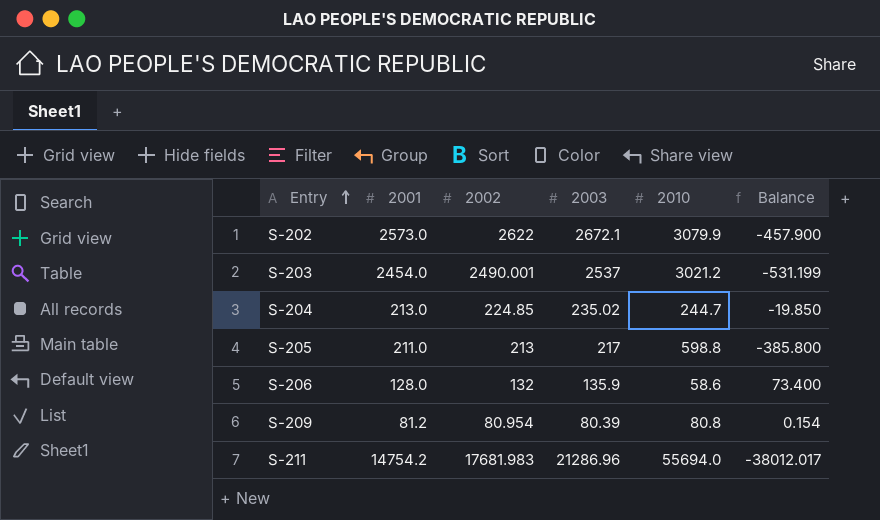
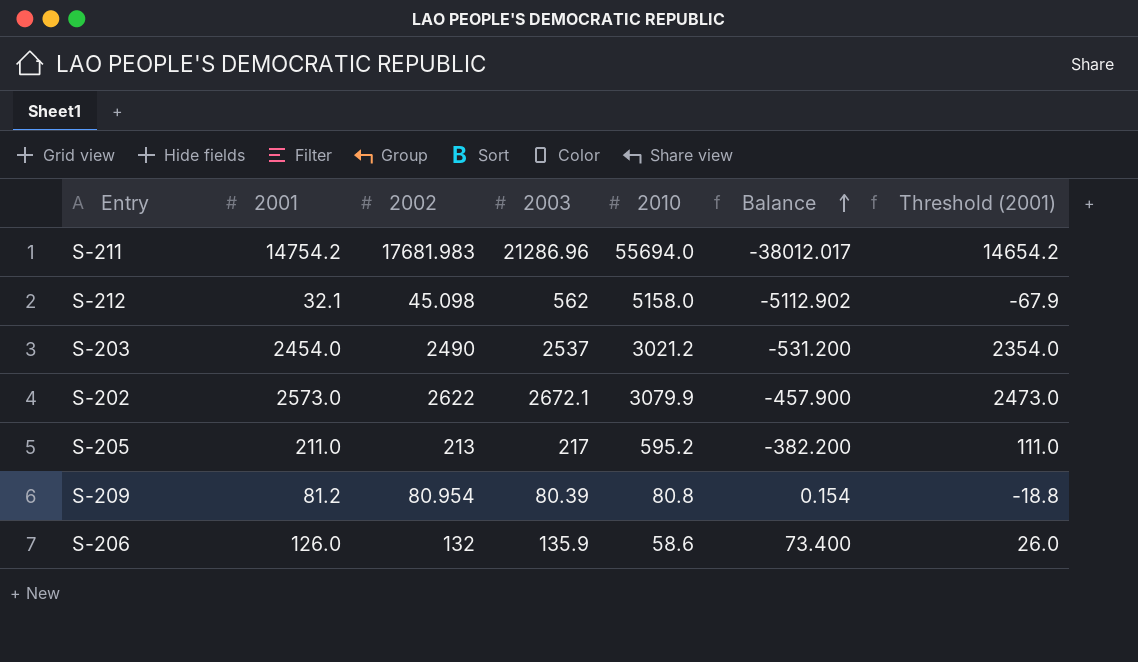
row order: Entry ascending -> Balance ascending
column Threshold (2001) | formula: none -> [2001] - 100
row S-204: 213.0 | 224.85 | 235.02 | 244.7 | -19.850 -> none
row S-212: none -> 32.1 | 45.098 | 562 | 5158.0 | -5112.902 | -67.9
S-203 | 2002: 2490.001 -> 2490
S-203 | Balance: -531.199 -> -531.200
S-205 | 2010: 598.8 -> 595.2
S-205 | Balance: -385.800 -> -382.200
S-206 | 2001: 128.0 -> 126.0

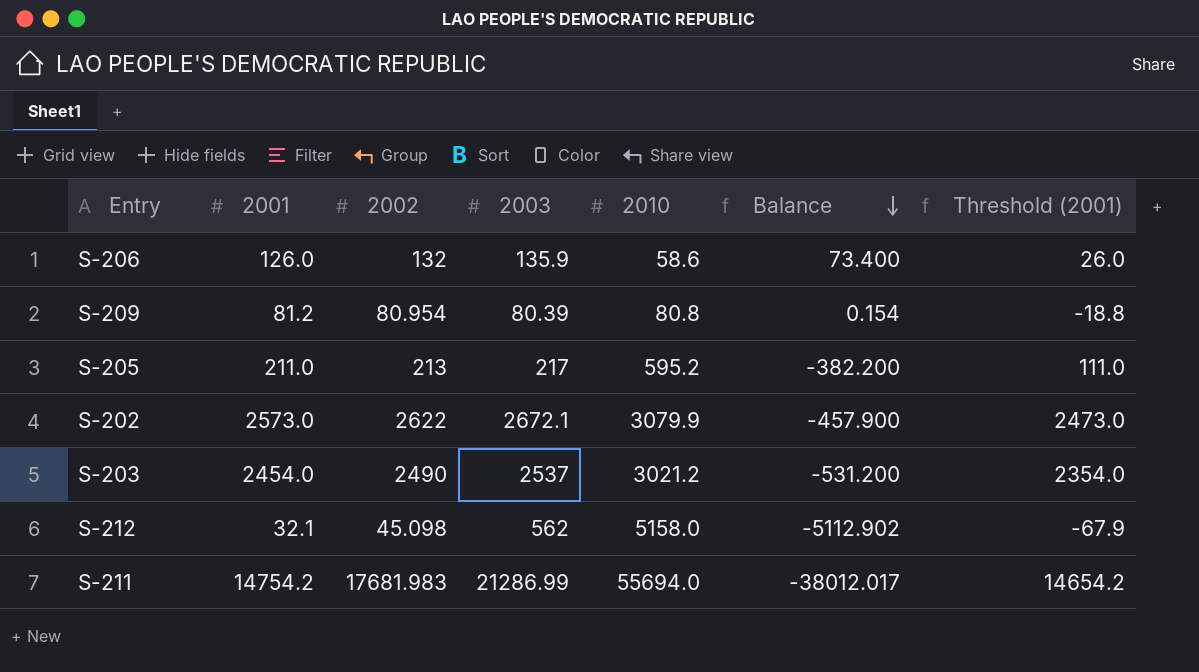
row order: Balance ascending -> Balance descending
S-211 | 2003: 21286.96 -> 21286.99

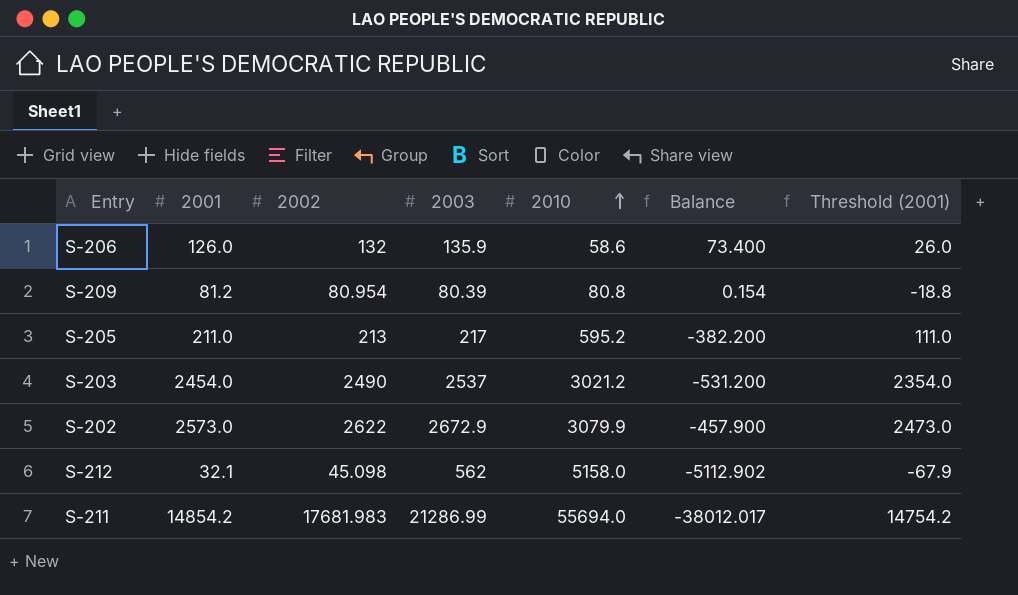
row order: Balance descending -> 2010 ascending
S-202 | 2003: 2672.1 -> 2672.9
S-211 | 2001: 14754.2 -> 14854.2
S-211 | Threshold (2001): 14654.2 -> 14754.2

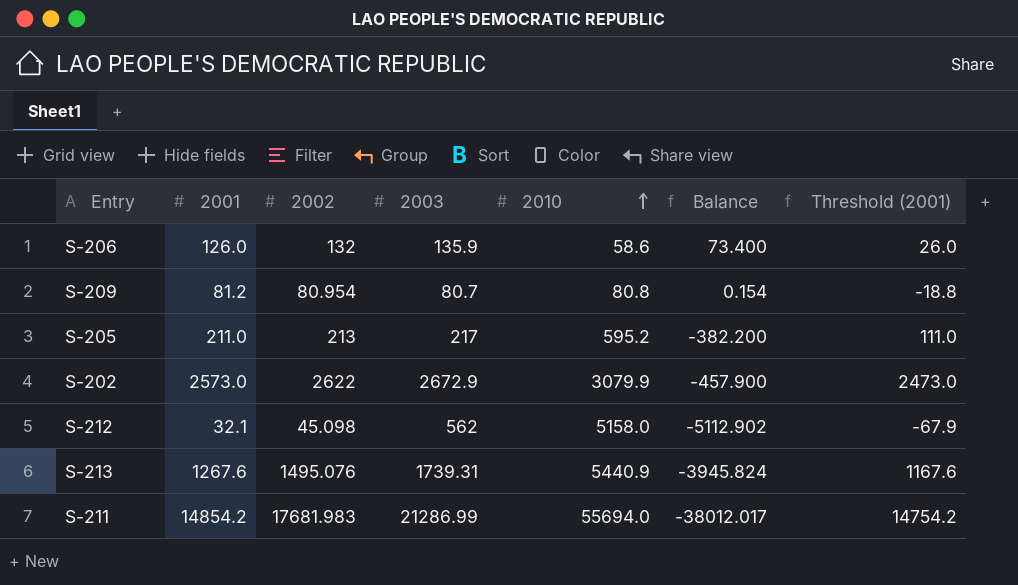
row S-203: 2454.0 | 2490 | 2537 | 3021.2 | -531.200 | 2354.0 -> none
S-209 | 2003: 80.39 -> 80.7
row S-213: none -> 1267.6 | 1495.076 | 1739.31 | 5440.9 | -3945.824 | 1167.6

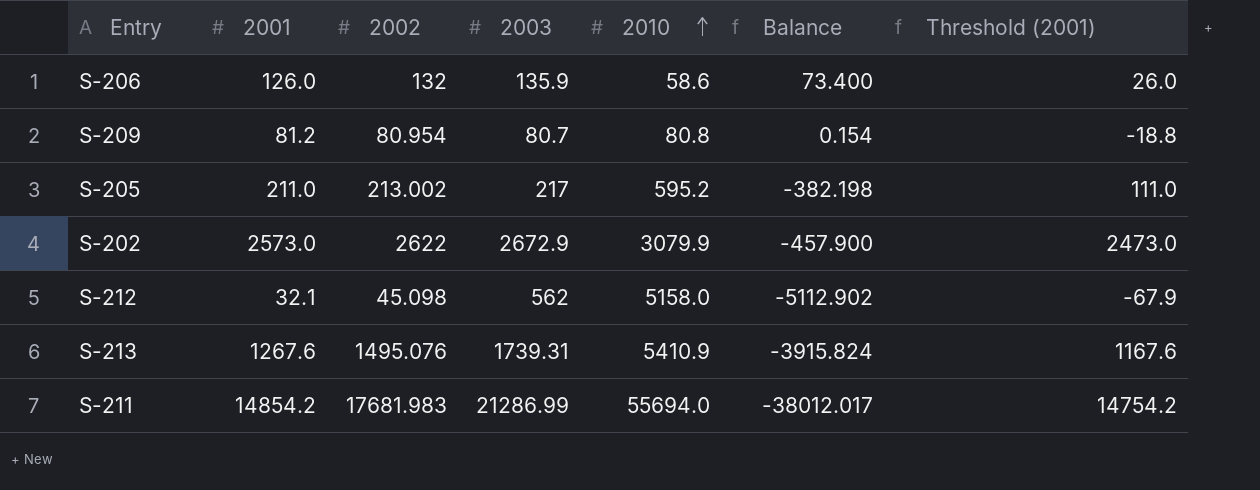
S-205 | 2002: 213 -> 213.002
S-205 | Balance: -382.200 -> -382.198
S-213 | 2010: 5440.9 -> 5410.9
S-213 | Balance: -3945.824 -> -3915.824

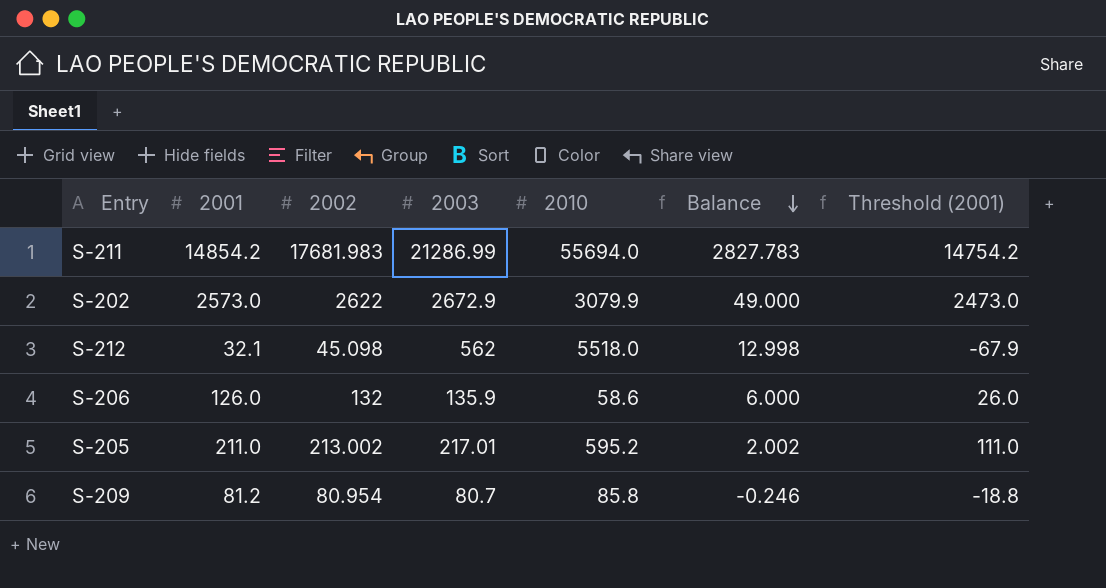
row order: 2010 ascending -> Balance descending
column Balance | formula: [2002] - [2010] -> [2002] - [2001]
row S-213: 1267.6 | 1495.076 | 1739.31 | 5410.9 | -3915.824 | 1167.6 -> none
S-212 | 2010: 5158.0 -> 5518.0
S-205 | 2003: 217 -> 217.01
S-209 | 2010: 80.8 -> 85.8

